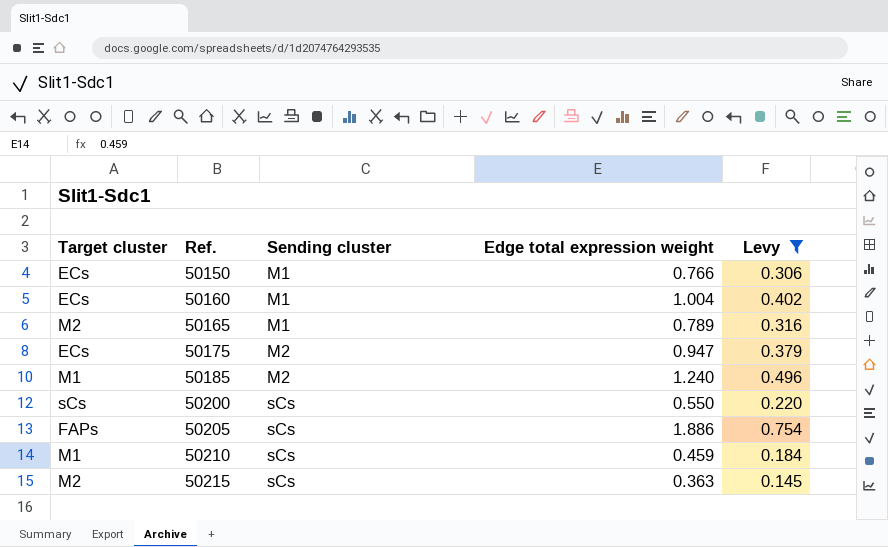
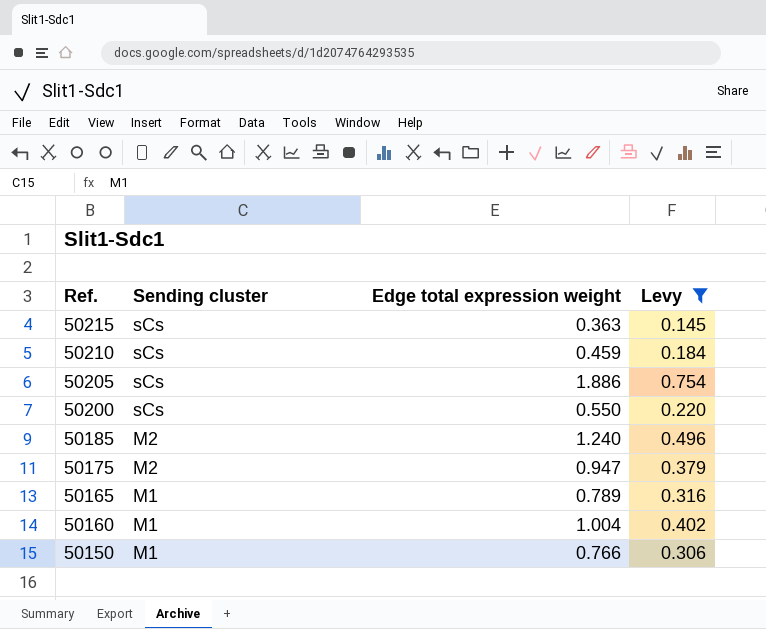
row order: Ref. ascending -> Ref. descending
column Target cluster | position: 1 -> none

